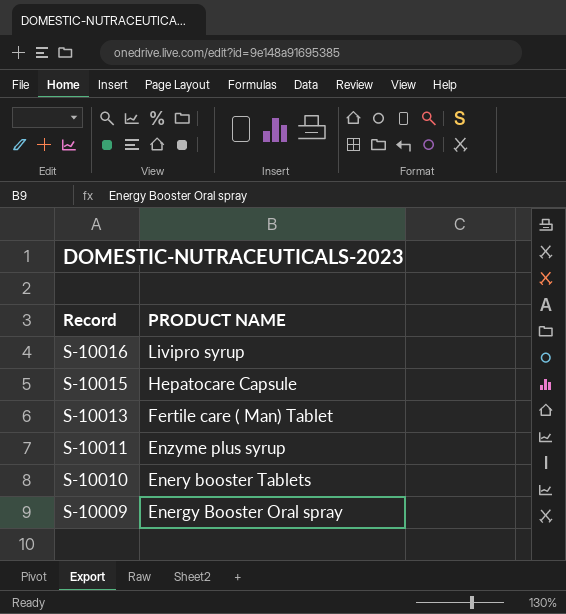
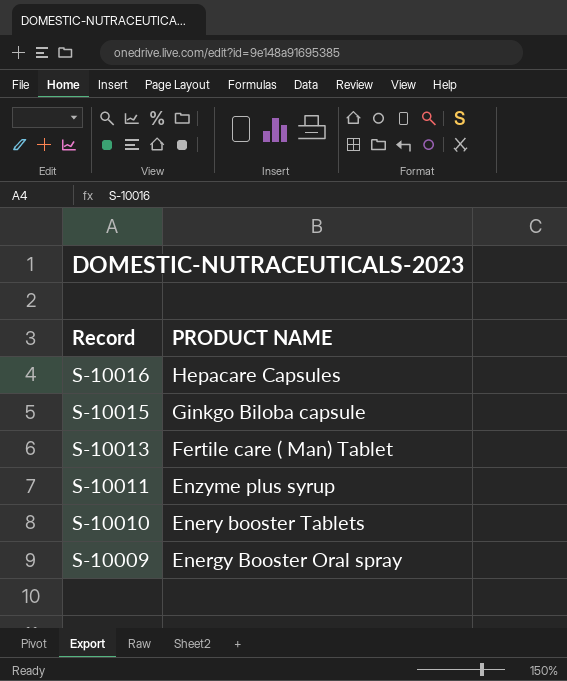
S-10016 | PRODUCT NAME: Livipro syrup -> Hepacare Capsules
S-10015 | PRODUCT NAME: Hepatocare Capsule -> Ginkgo Biloba capsule

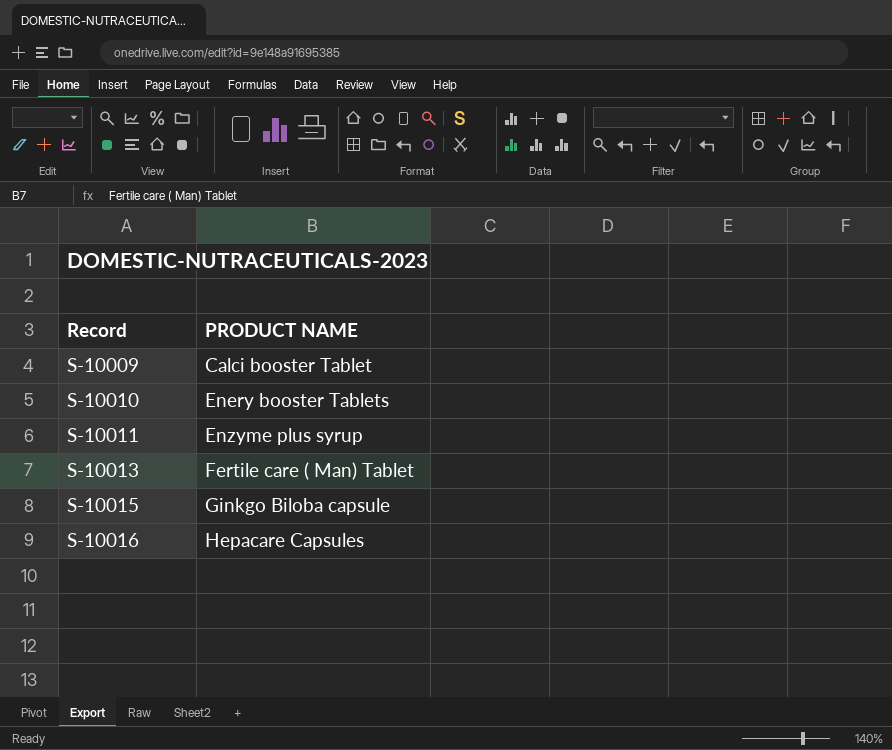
row order: Record descending -> Record ascending
S-10009 | PRODUCT NAME: Energy Booster Oral spray -> Calci booster Tablet

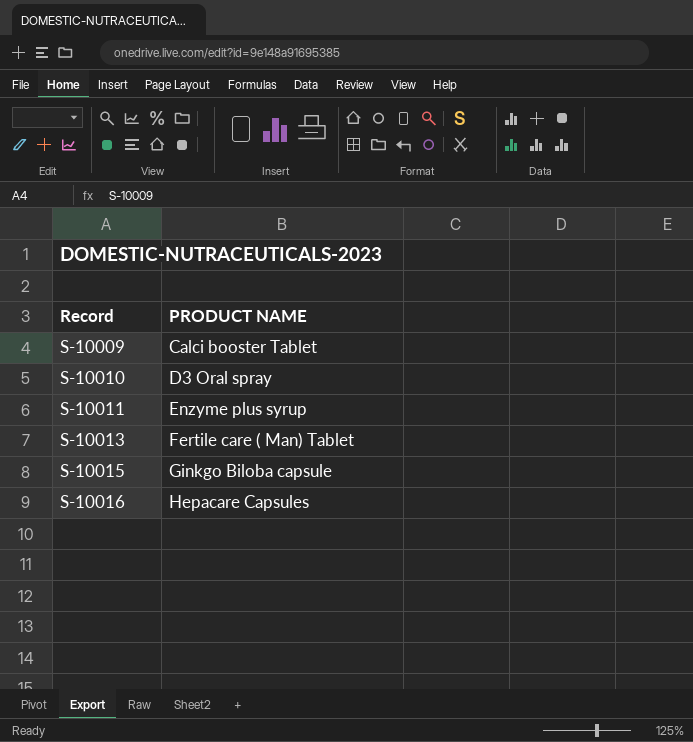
S-10010 | PRODUCT NAME: Enery booster Tablets -> D3 Oral spray

